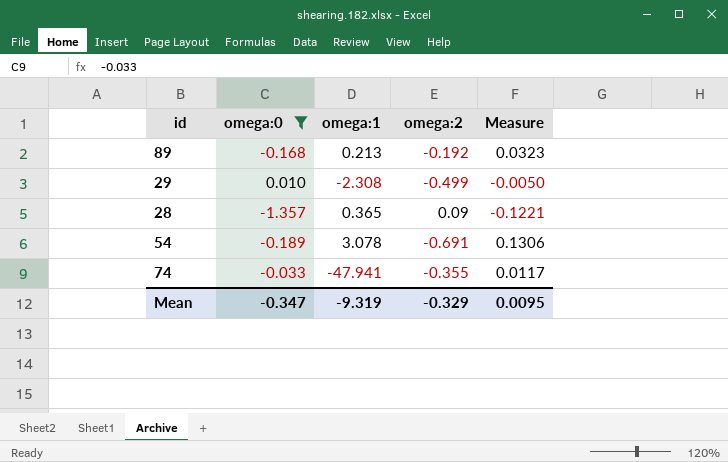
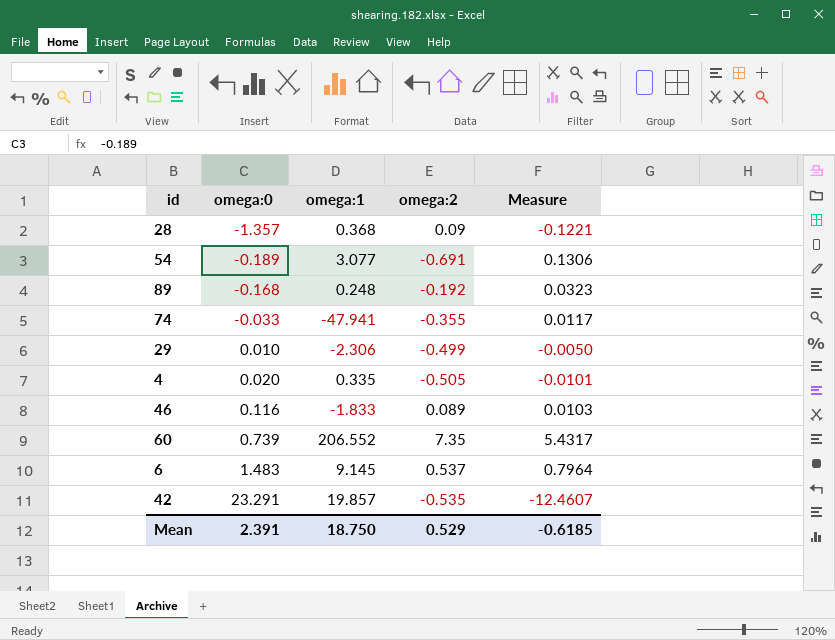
filter: omega:0 <= 0.010 -> none
row order: none -> omega:0 ascending
28 | omega:1: 0.365 -> 0.368
54 | omega:1: 3.078 -> 3.077
89 | omega:1: 0.213 -> 0.248
29 | omega:1: -2.308 -> -2.306
Mean | omega:0: -0.347 -> 2.391
Mean | omega:1: -9.319 -> 18.750
Mean | omega:2: -0.329 -> 0.529
Mean | Measure: 0.0095 -> -0.6185

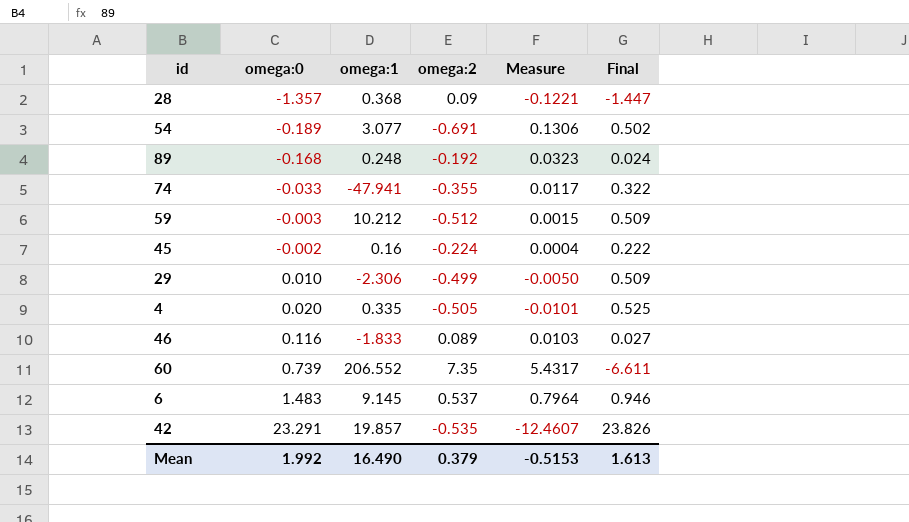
column Final | formula: none -> [omega:0] - [omega:2]
row 59: none -> -0.003 | 10.212 | -0.512 | 0.0015 | 0.509
row 45: none -> -0.002 | 0.16 | -0.224 | 0.0004 | 0.222
Mean | omega:0: 2.391 -> 1.992
Mean | omega:1: 18.750 -> 16.490
Mean | omega:2: 0.529 -> 0.379
Mean | Measure: -0.6185 -> -0.5153

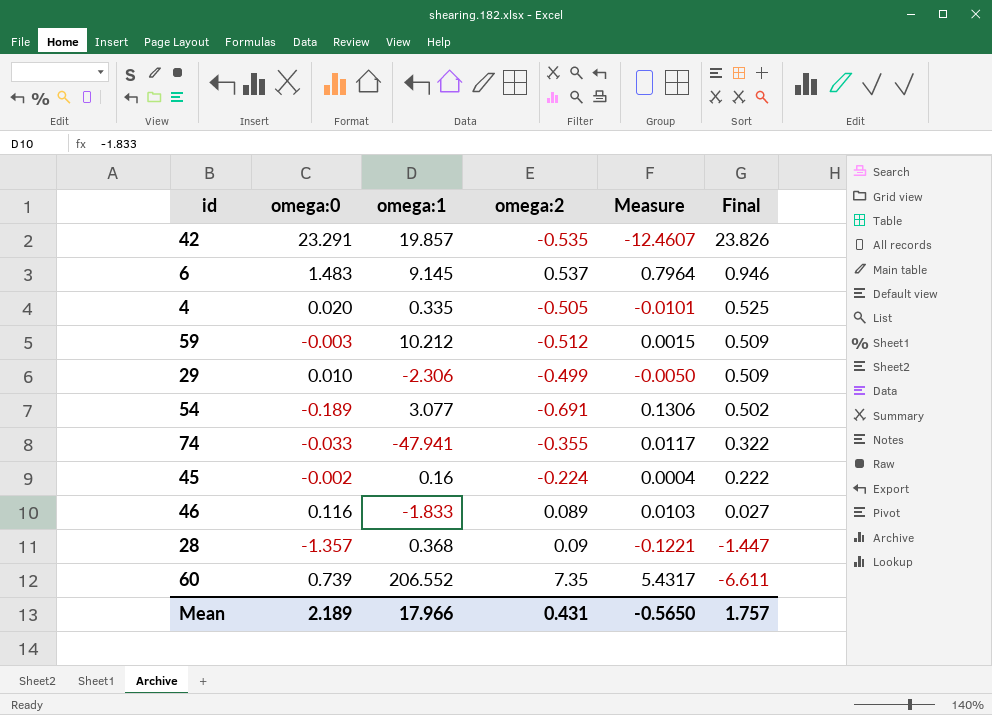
row order: omega:0 ascending -> Final descending
row 89: -0.168 | 0.248 | -0.192 | 0.0323 | 0.024 -> none
Mean | omega:0: 1.992 -> 2.189
Mean | omega:1: 16.490 -> 17.966
Mean | omega:2: 0.379 -> 0.431
Mean | Measure: -0.5153 -> -0.5650
Mean | Final: 1.613 -> 1.757

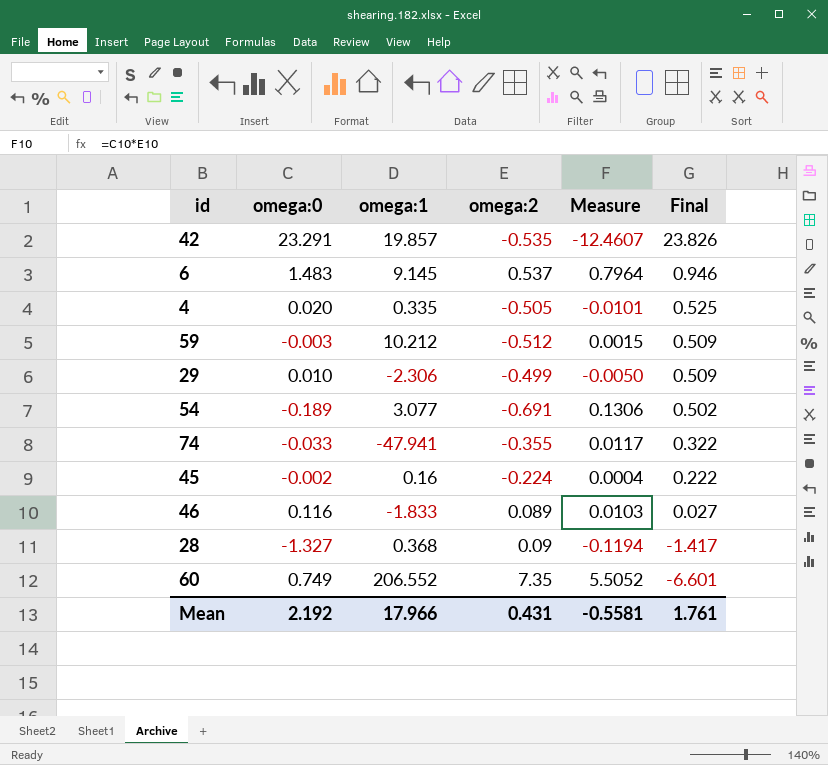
28 | omega:0: -1.357 -> -1.327
28 | Measure: -0.1221 -> -0.1194
28 | Final: -1.447 -> -1.417
60 | omega:0: 0.739 -> 0.749
60 | Measure: 5.4317 -> 5.5052
60 | Final: -6.611 -> -6.601
Mean | omega:0: 2.189 -> 2.192
Mean | Measure: -0.5650 -> -0.5581
Mean | Final: 1.757 -> 1.761

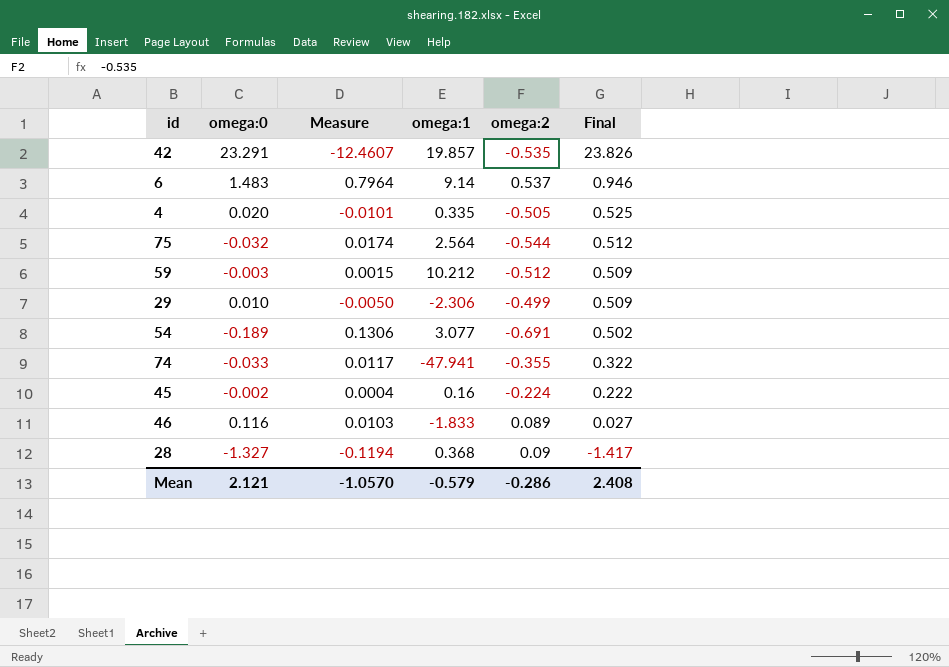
column Measure | position: 5 -> 3
row 60: 0.749 | 206.552 | 7.35 | 5.5052 | -6.601 -> none
6 | omega:1: 9.145 -> 9.14
row 75: none -> -0.032 | 0.0174 | 2.564 | -0.544 | 0.512
Mean | omega:0: 2.192 -> 2.121
Mean | Measure: -0.5581 -> -1.0570
Mean | omega:1: 17.966 -> -0.579
Mean | omega:2: 0.431 -> -0.286
Mean | Final: 1.761 -> 2.408

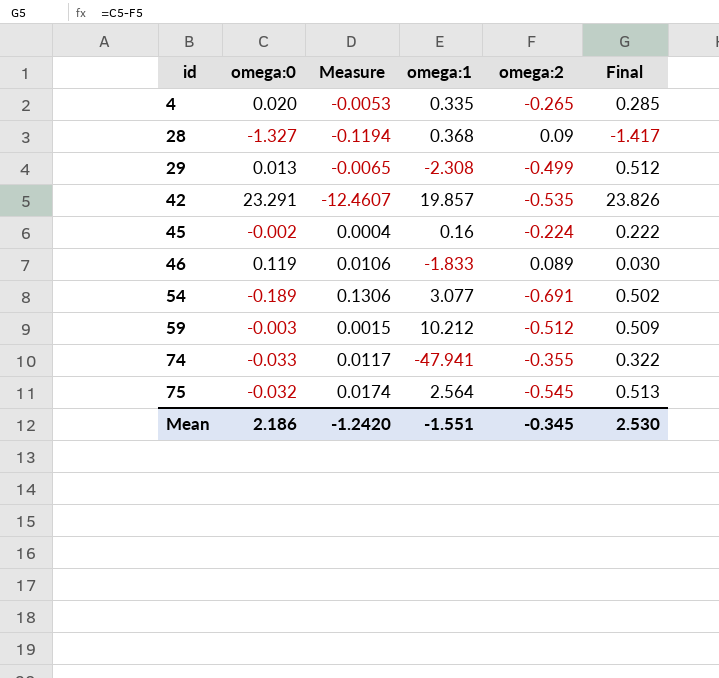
row order: Final descending -> id ascending
row 6: 1.483 | 0.7964 | 9.14 | 0.537 | 0.946 -> none
4 | Measure: -0.0101 -> -0.0053
4 | omega:2: -0.505 -> -0.265
4 | Final: 0.525 -> 0.285
29 | omega:0: 0.010 -> 0.013
29 | Measure: -0.0050 -> -0.0065
29 | omega:1: -2.306 -> -2.308
29 | Final: 0.509 -> 0.512
46 | omega:0: 0.116 -> 0.119
46 | Measure: 0.0103 -> 0.0106
46 | Final: 0.027 -> 0.030
75 | omega:2: -0.544 -> -0.545
75 | Final: 0.512 -> 0.513
Mean | omega:0: 2.121 -> 2.186
Mean | Measure: -1.0570 -> -1.2420
Mean | omega:1: -0.579 -> -1.551
Mean | omega:2: -0.286 -> -0.345
Mean | Final: 2.408 -> 2.530

